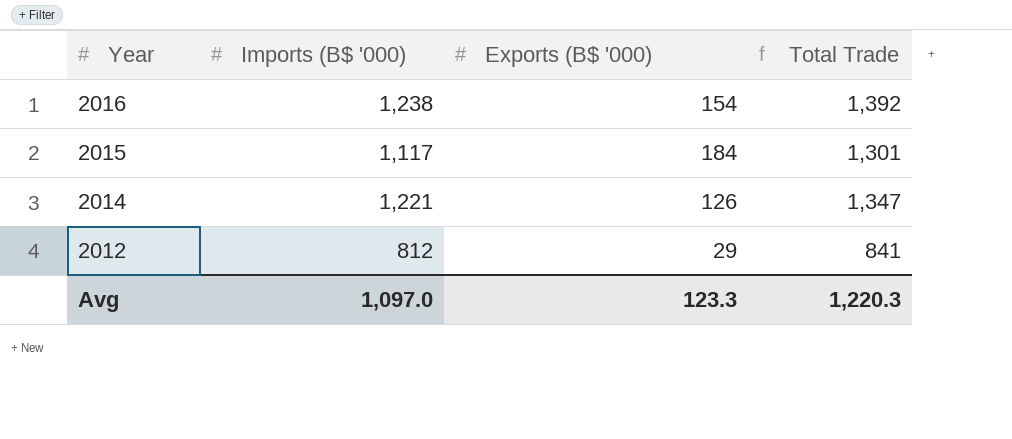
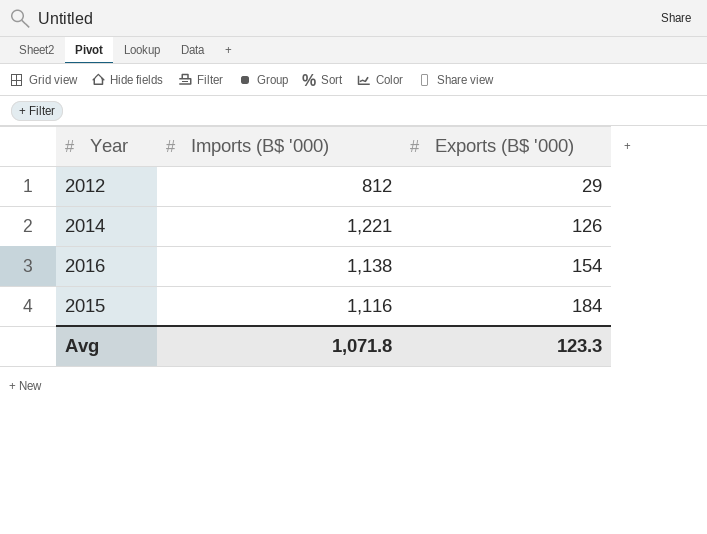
row order: Year descending -> Exports (B$ '000) ascending
column Total Trade | formula: [Imports (B$ '000)] + [Exports (B$ '000)] -> none
2016 | Imports (B$ '000): 1,238 -> 1,138
2015 | Imports (B$ '000): 1,117 -> 1,116
Avg | Imports (B$ '000): 1,097.0 -> 1,071.8

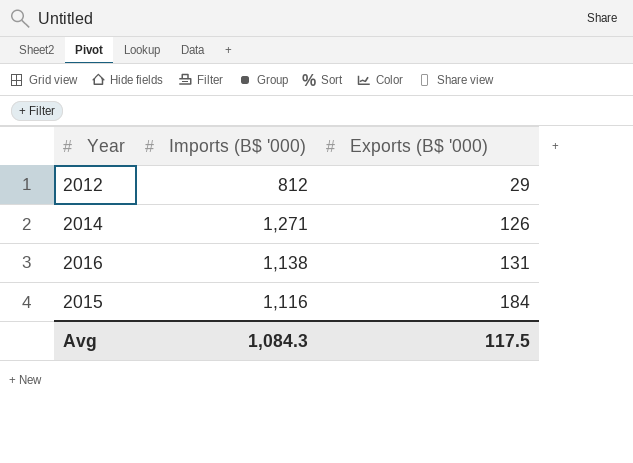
2014 | Imports (B$ '000): 1,221 -> 1,271
2016 | Exports (B$ '000): 154 -> 131
Avg | Imports (B$ '000): 1,071.8 -> 1,084.3
Avg | Exports (B$ '000): 123.3 -> 117.5

